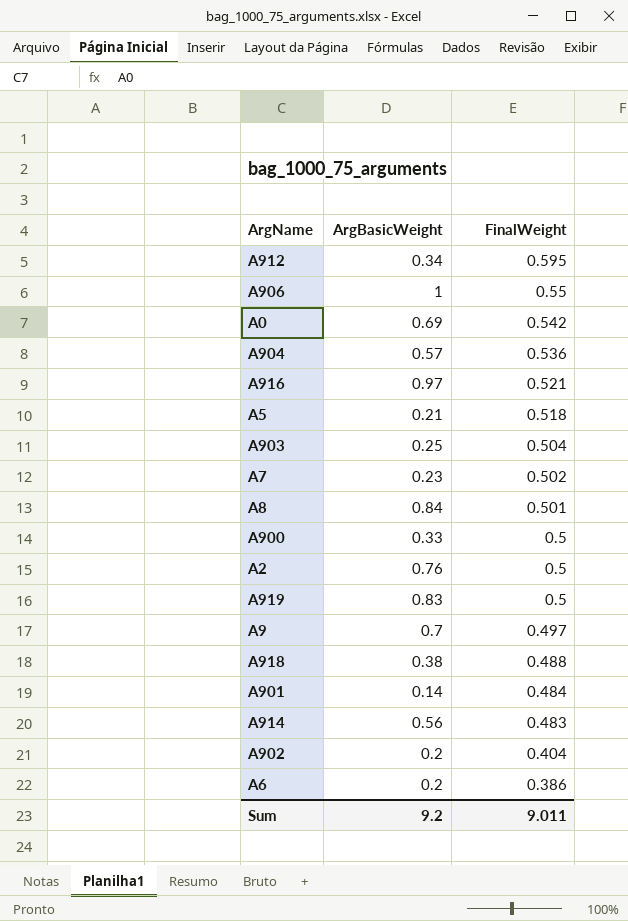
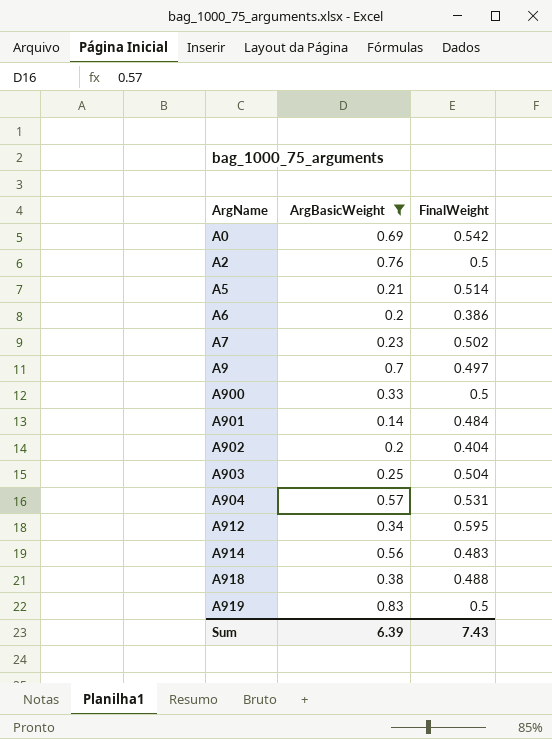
filter: none -> ArgBasicWeight <= 0.83
row order: FinalWeight descending -> ArgName ascending
A5 | FinalWeight: 0.518 -> 0.514
A904 | FinalWeight: 0.536 -> 0.531
Sum | ArgBasicWeight: 9.2 -> 6.39
Sum | FinalWeight: 9.011 -> 7.43

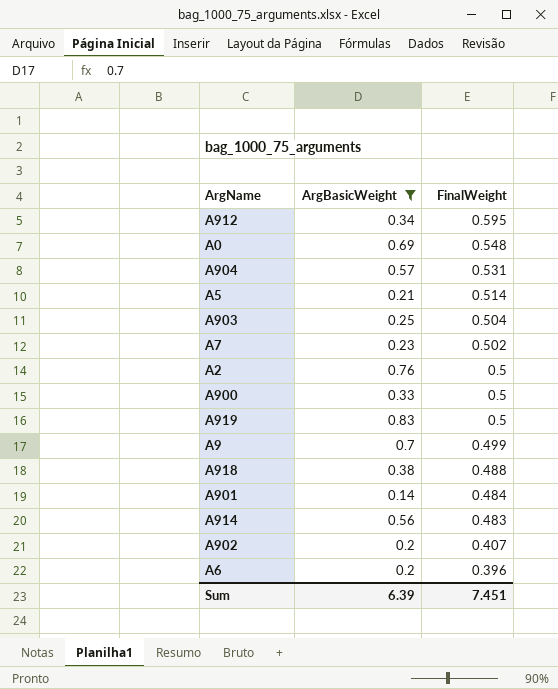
row order: ArgName ascending -> FinalWeight descending
A0 | FinalWeight: 0.542 -> 0.548
A9 | FinalWeight: 0.497 -> 0.499
A902 | FinalWeight: 0.404 -> 0.407
A6 | FinalWeight: 0.386 -> 0.396
Sum | FinalWeight: 7.43 -> 7.451

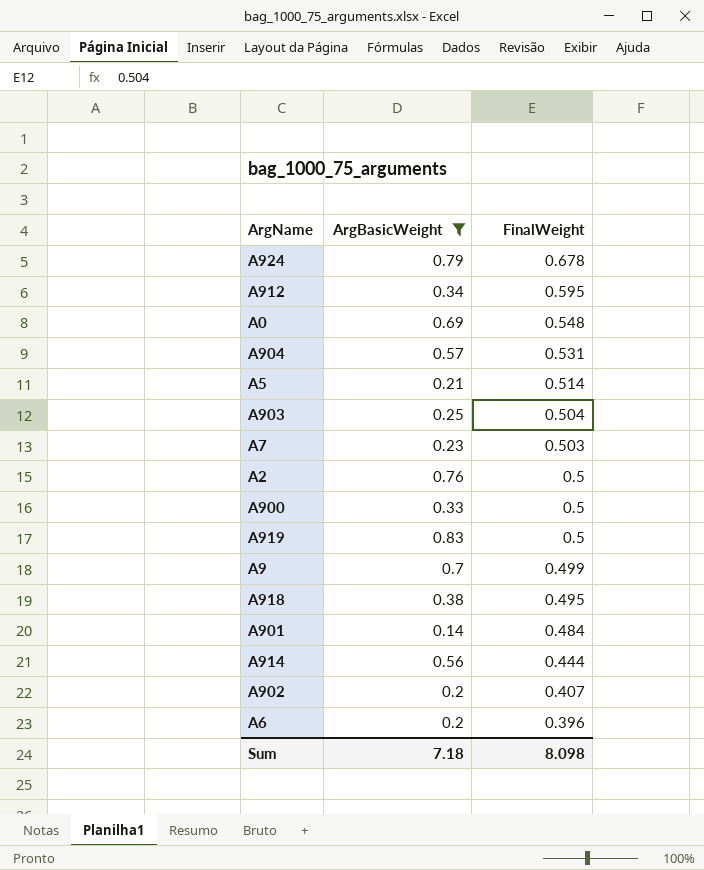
row A924: none -> 0.79 | 0.678
A7 | FinalWeight: 0.502 -> 0.503
A918 | FinalWeight: 0.488 -> 0.495
A914 | FinalWeight: 0.483 -> 0.444
Sum | ArgBasicWeight: 6.39 -> 7.18
Sum | FinalWeight: 7.451 -> 8.098

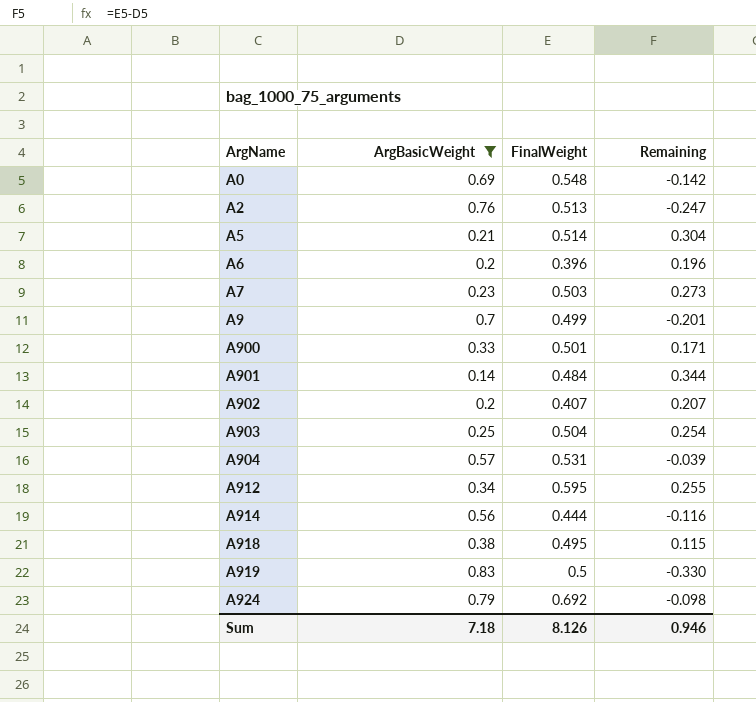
row order: FinalWeight descending -> ArgName ascending
column Remaining | formula: none -> [FinalWeight] - [ArgBasicWeight]
A2 | FinalWeight: 0.5 -> 0.513
A900 | FinalWeight: 0.5 -> 0.501
A924 | FinalWeight: 0.678 -> 0.692
Sum | FinalWeight: 8.098 -> 8.126

